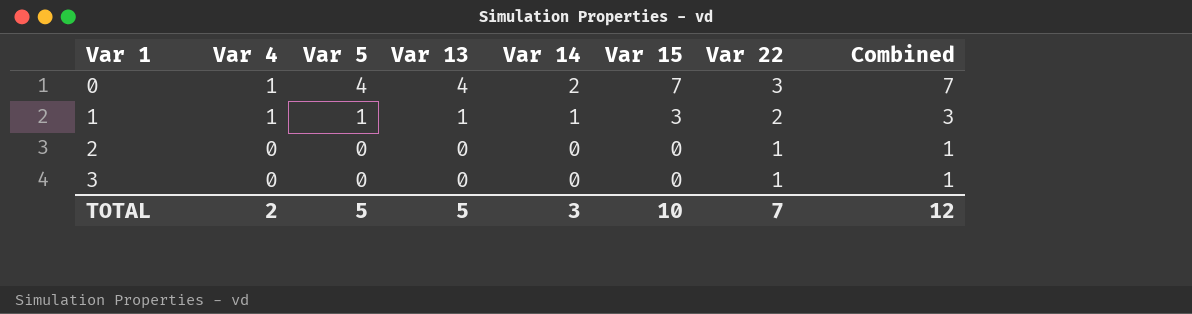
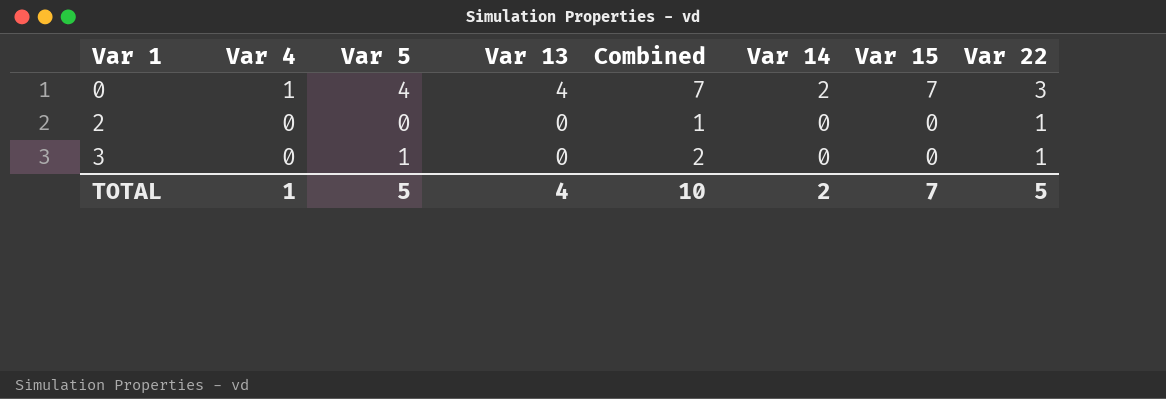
column Combined | position: 8 -> 5
row 1: 1 | 1 | 1 | 1 | 3 | 2 | 3 -> none
3 | Var 5: 0 -> 1
3 | Combined: 1 -> 2
TOTAL | Var 4: 2 -> 1
TOTAL | Var 13: 5 -> 4
TOTAL | Combined: 12 -> 10
TOTAL | Var 14: 3 -> 2
TOTAL | Var 15: 10 -> 7
TOTAL | Var 22: 7 -> 5

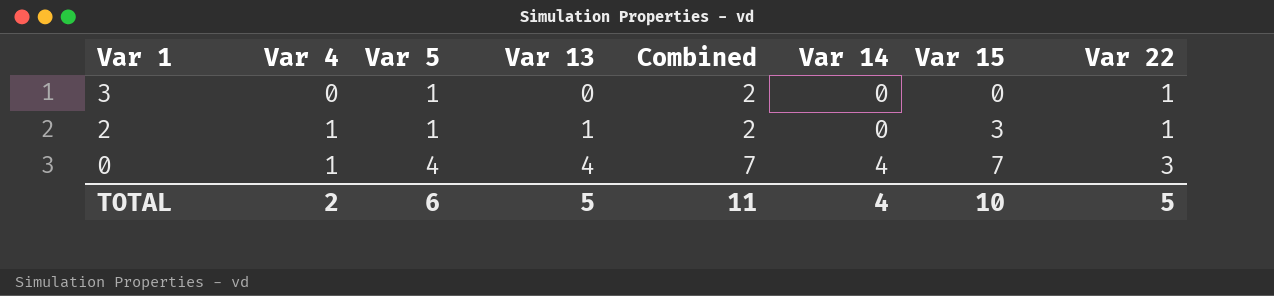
row order: Var 1 ascending -> Var 1 descending
2 | Var 4: 0 -> 1
2 | Var 5: 0 -> 1
2 | Var 13: 0 -> 1
2 | Combined: 1 -> 2
2 | Var 15: 0 -> 3
0 | Var 14: 2 -> 4
TOTAL | Var 4: 1 -> 2
TOTAL | Var 5: 5 -> 6
TOTAL | Var 13: 4 -> 5
TOTAL | Combined: 10 -> 11
TOTAL | Var 14: 2 -> 4
TOTAL | Var 15: 7 -> 10

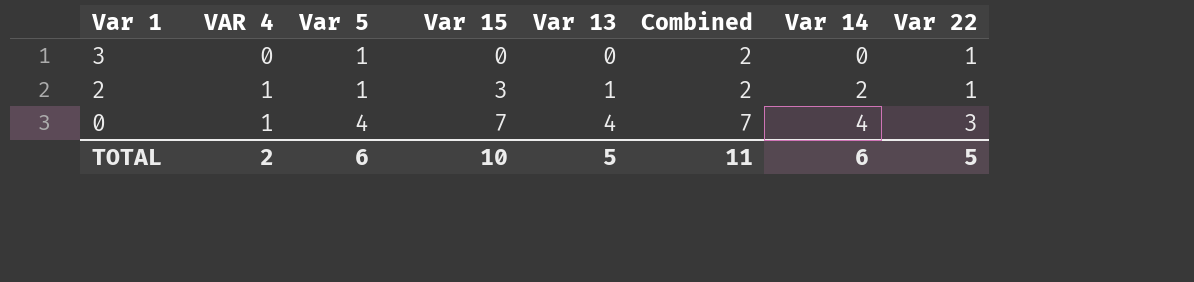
column name: Var 4 -> VAR 4
column Var 15 | position: 7 -> 4
2 | Var 14: 0 -> 2
TOTAL | Var 14: 4 -> 6

